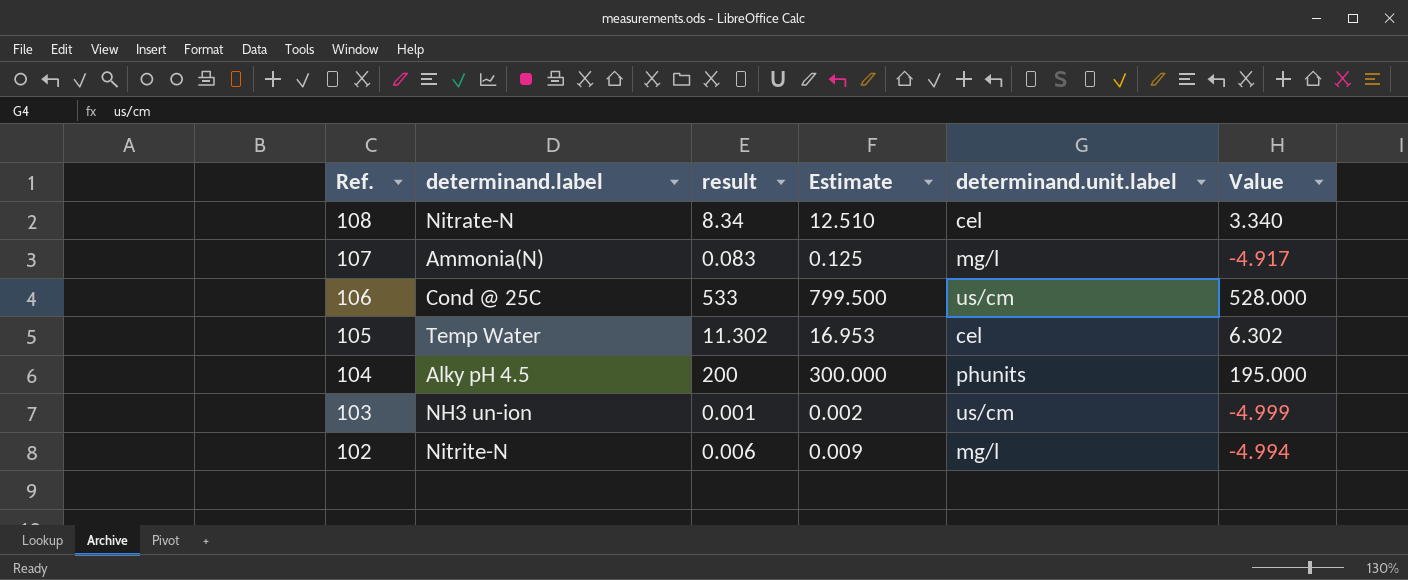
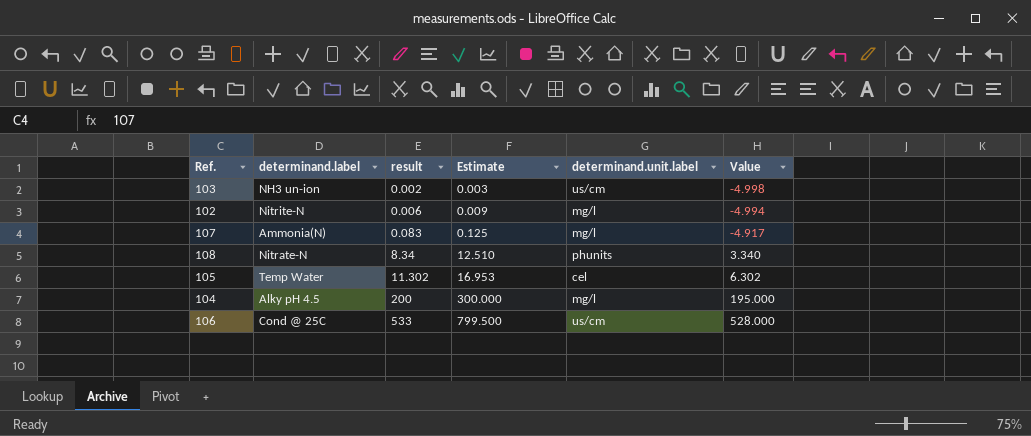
row order: Ref. descending -> result ascending
103 | result: 0.001 -> 0.002
103 | Estimate: 0.002 -> 0.003
103 | Value: -4.999 -> -4.998
108 | determinand.unit.label: cel -> phunits
104 | determinand.unit.label: phunits -> mg/l

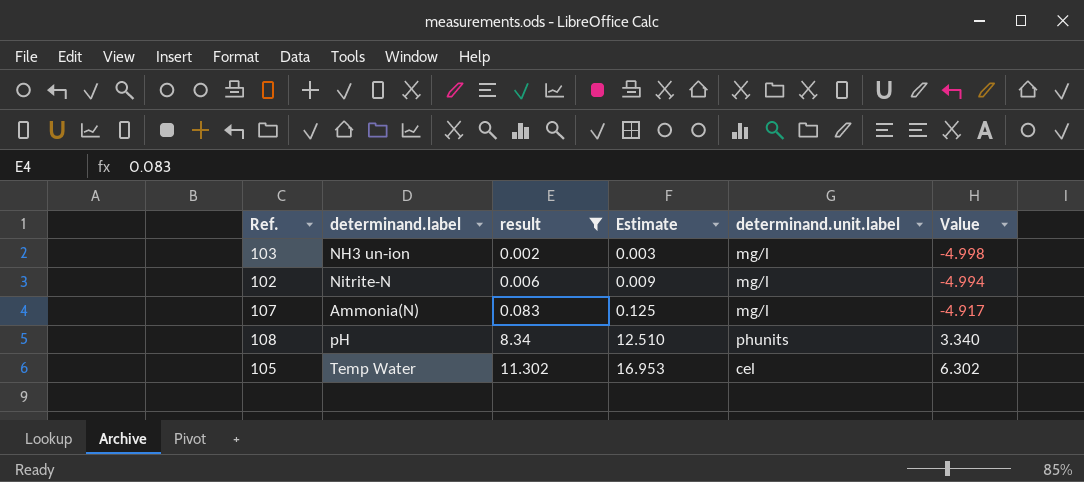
filter: none -> result <= 11.302
103 | determinand.unit.label: us/cm -> mg/l
108 | determinand.label: Nitrate-N -> pH

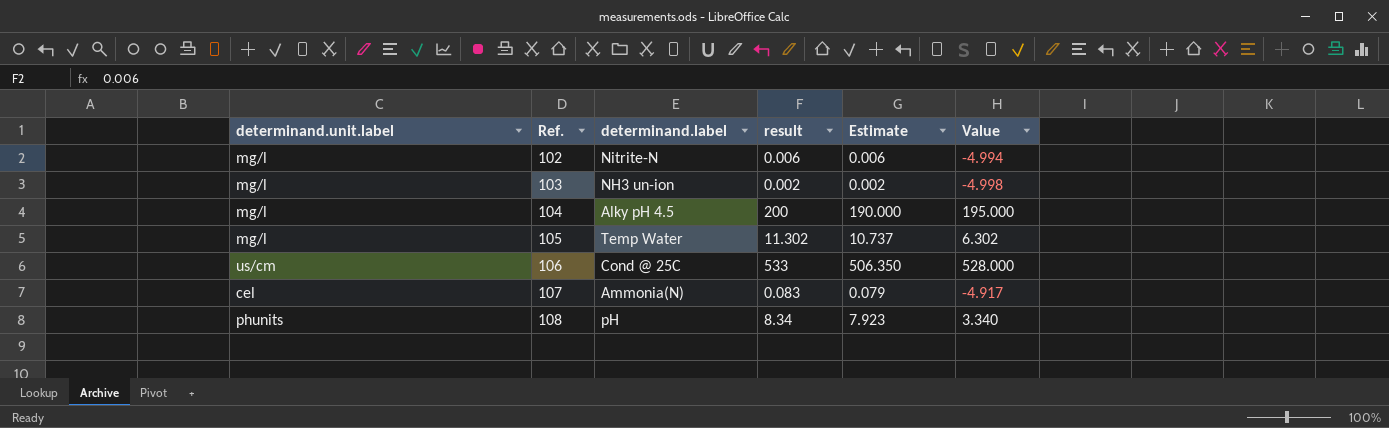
filter: result <= 11.302 -> none
row order: result ascending -> Ref. ascending
column determinand.unit.label | position: 5 -> 1
column Estimate | formula: [result] * 1.5 -> [result] * 0.95
105 | determinand.unit.label: cel -> mg/l
107 | determinand.unit.label: mg/l -> cel

